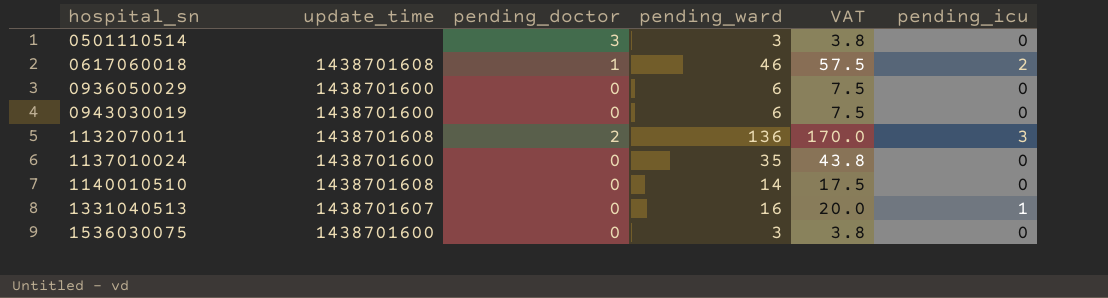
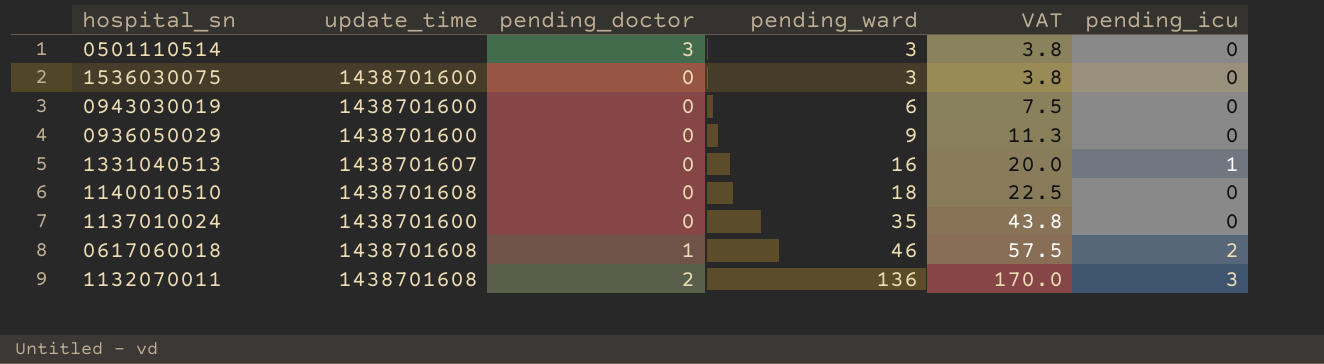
row order: hospital_sn ascending -> pending_ward ascending
0936050029 | pending_ward: 6 -> 9
0936050029 | VAT: 7.5 -> 11.3
1140010510 | pending_ward: 14 -> 18
1140010510 | VAT: 17.5 -> 22.5

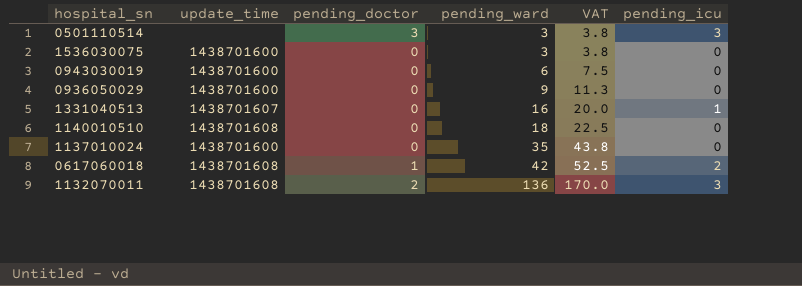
0501110514 | pending_icu: 0 -> 3
0617060018 | pending_ward: 46 -> 42
0617060018 | VAT: 57.5 -> 52.5

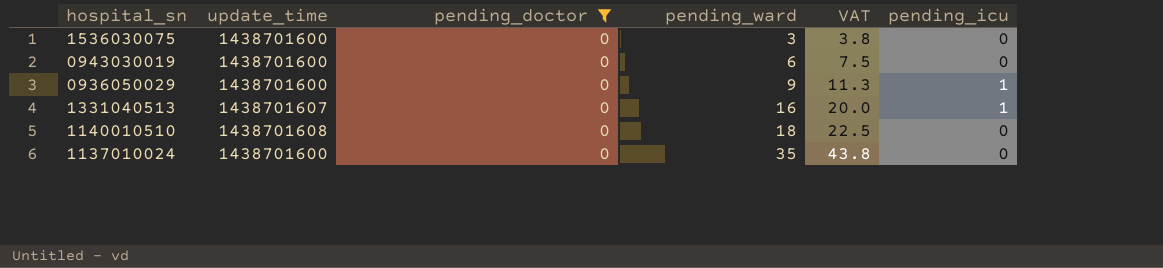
filter: none -> pending_doctor = 0
0936050029 | pending_icu: 0 -> 1

